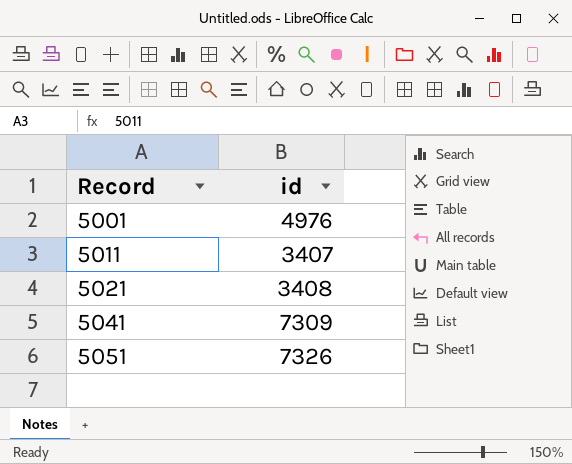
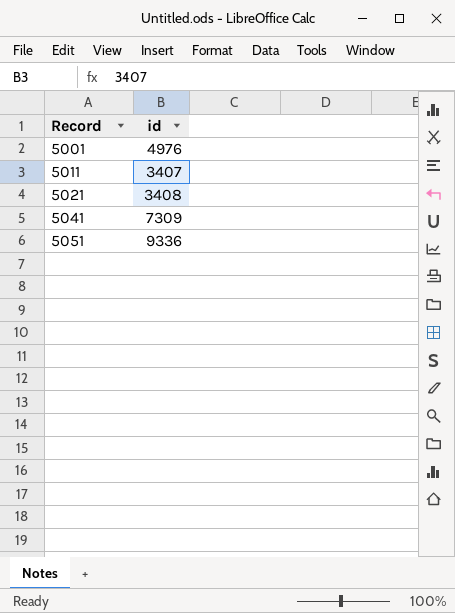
5051 | id: 7326 -> 9336

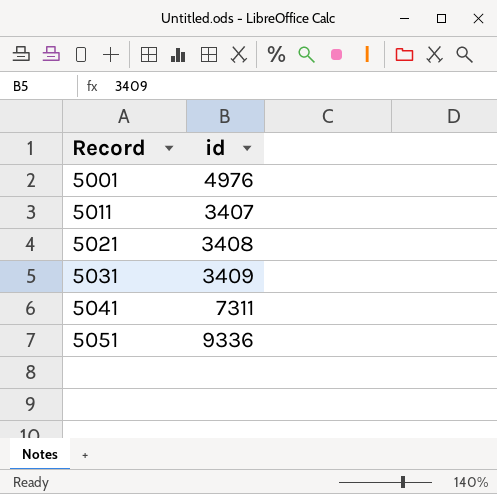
row 5031: none -> 3409
5041 | id: 7309 -> 7311

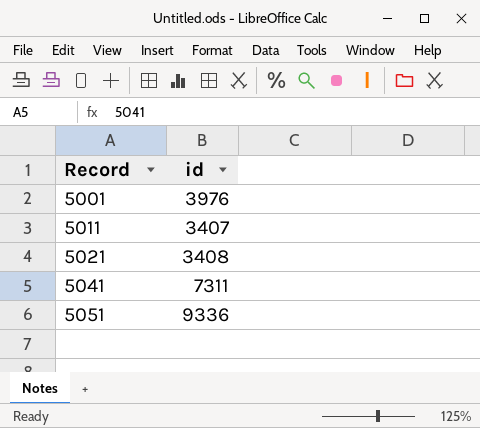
row 5031: 3409 -> none
5001 | id: 4976 -> 3976

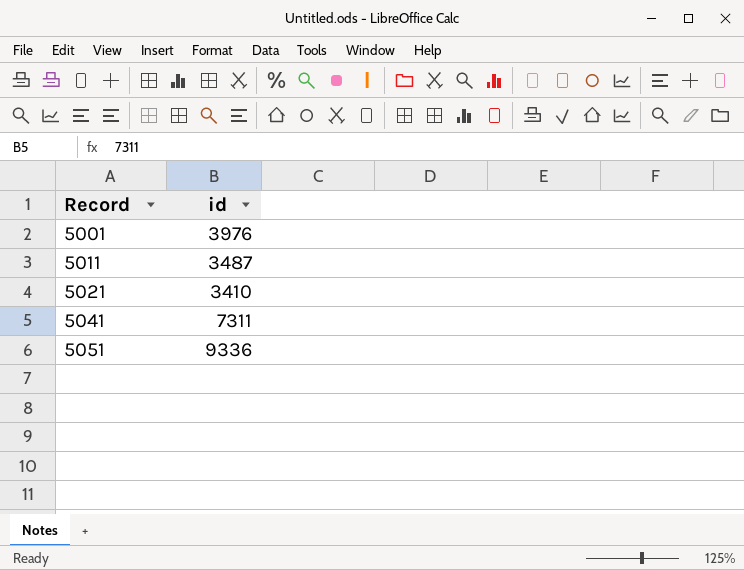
5011 | id: 3407 -> 3487
5021 | id: 3408 -> 3410

